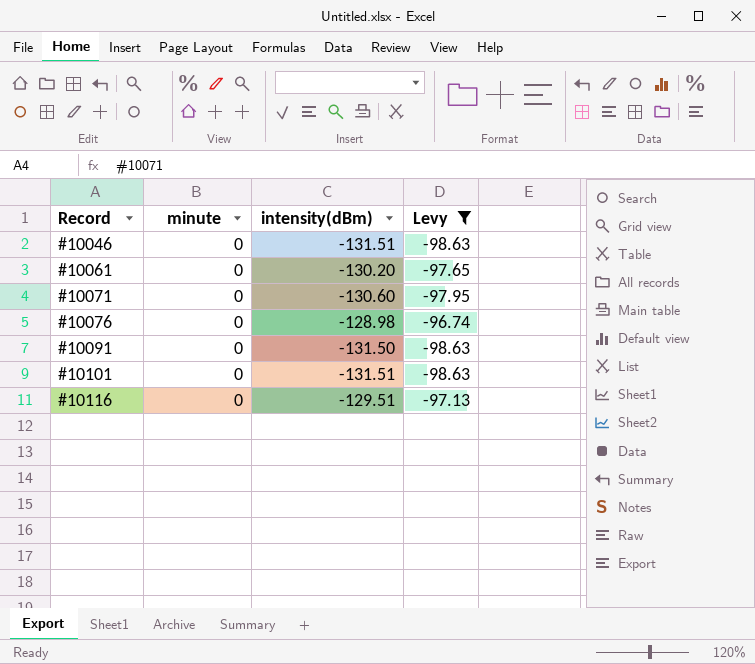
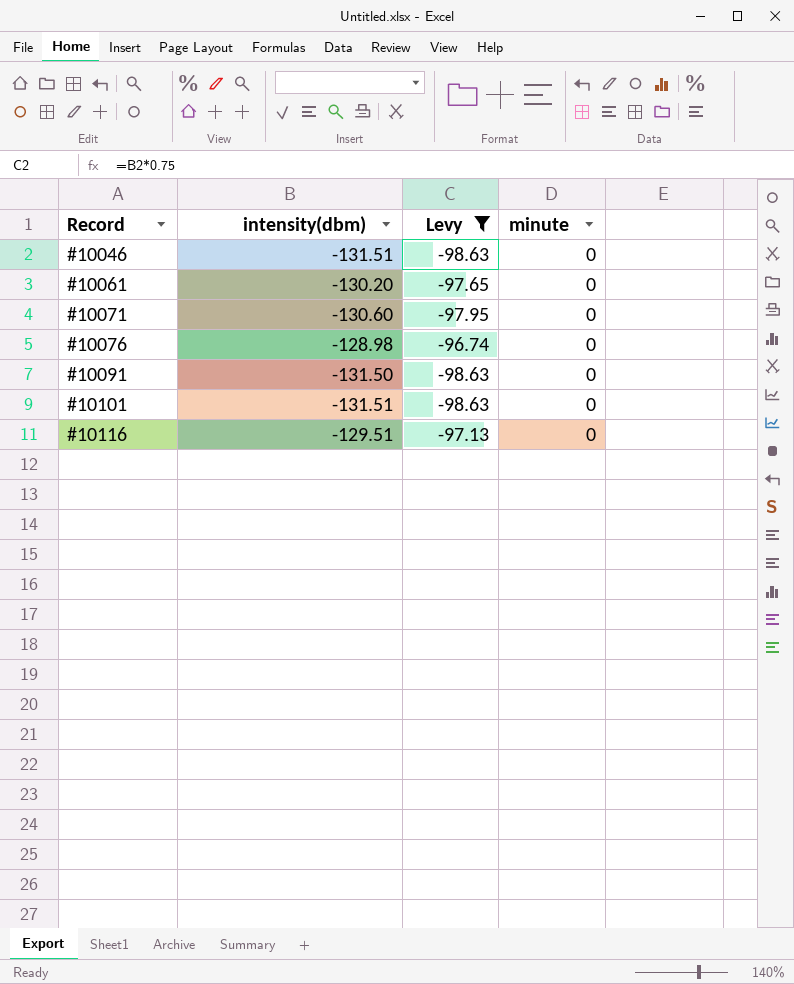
column name: intensity(dBm) -> intensity(dbm)
column minute | position: 2 -> 4

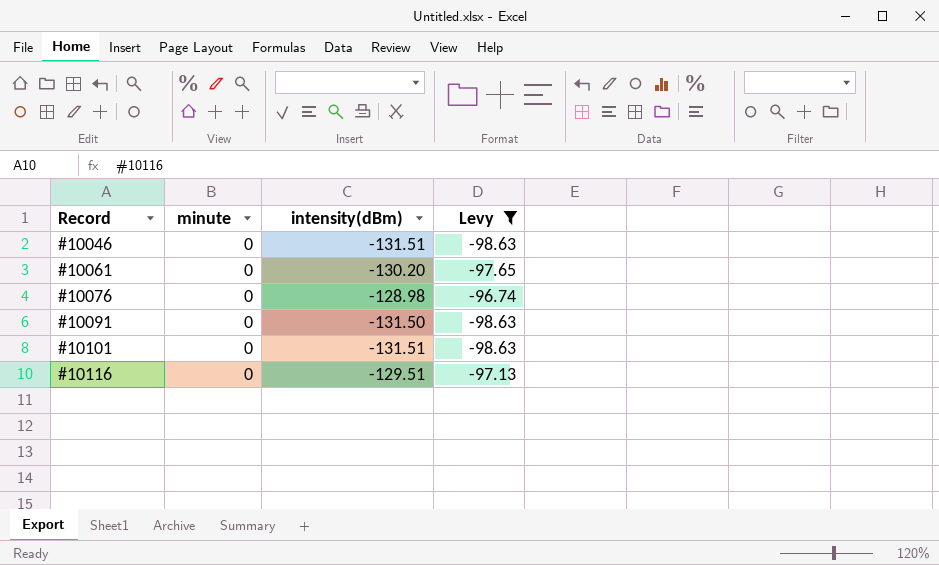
column minute | position: 4 -> 2
column name: intensity(dbm) -> intensity(dBm)
row #10071: -130.60 | -97.95 | 0 -> none

